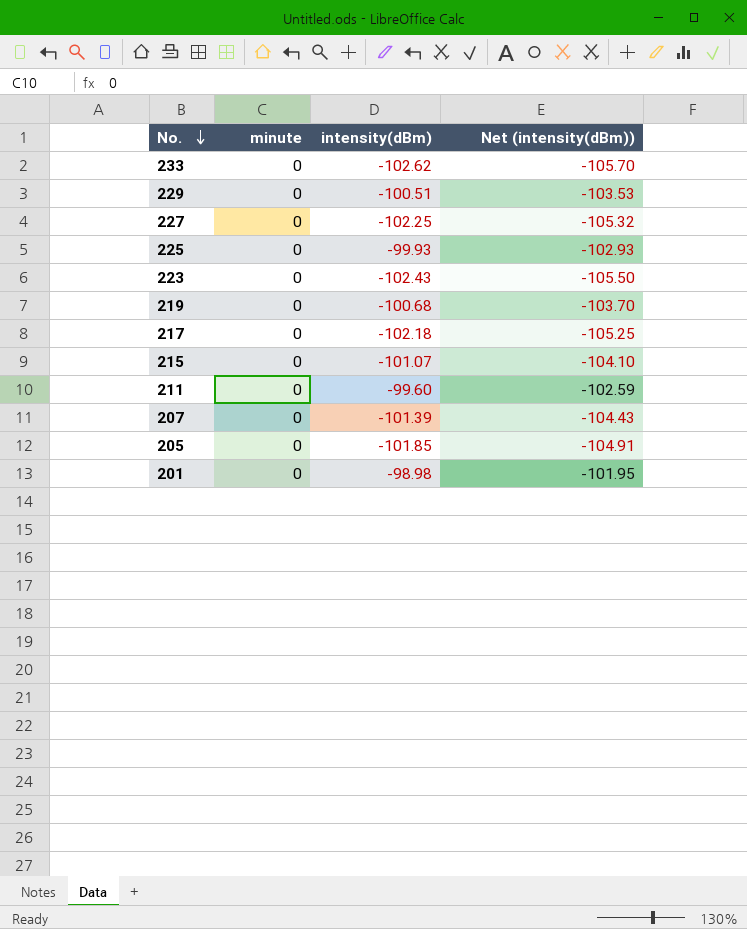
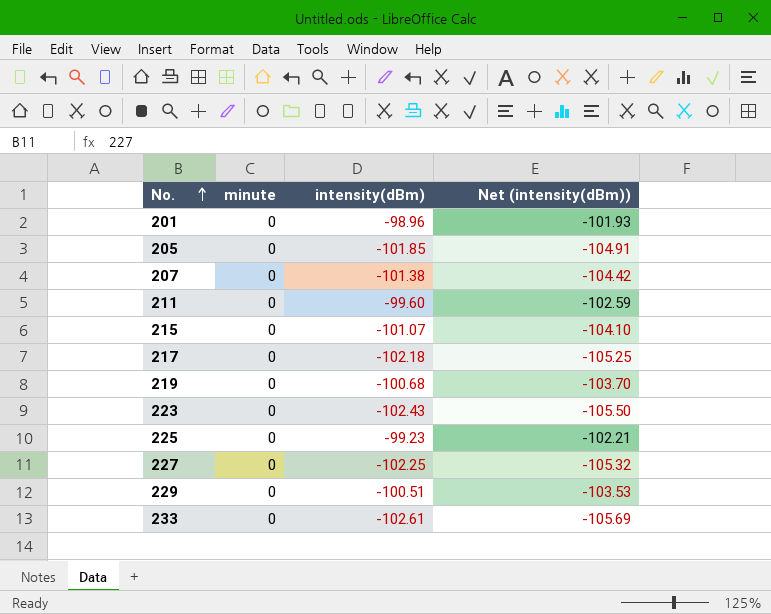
row order: No. descending -> No. ascending
201 | intensity(dBm): -98.98 -> -98.96
201 | Net (intensity(dBm)): -101.95 -> -101.93
207 | intensity(dBm): -101.39 -> -101.38
207 | Net (intensity(dBm)): -104.43 -> -104.42
225 | intensity(dBm): -99.93 -> -99.23
225 | Net (intensity(dBm)): -102.93 -> -102.21
233 | intensity(dBm): -102.62 -> -102.61
233 | Net (intensity(dBm)): -105.70 -> -105.69

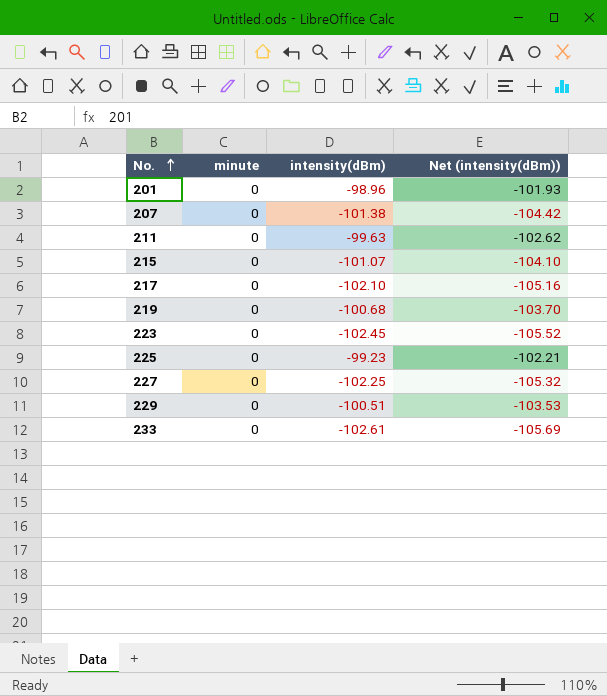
row 205: 0 | -101.85 | -104.91 -> none
211 | intensity(dBm): -99.60 -> -99.63
211 | Net (intensity(dBm)): -102.59 -> -102.62
217 | intensity(dBm): -102.18 -> -102.10
217 | Net (intensity(dBm)): -105.25 -> -105.16
223 | intensity(dBm): -102.43 -> -102.45
223 | Net (intensity(dBm)): -105.50 -> -105.52

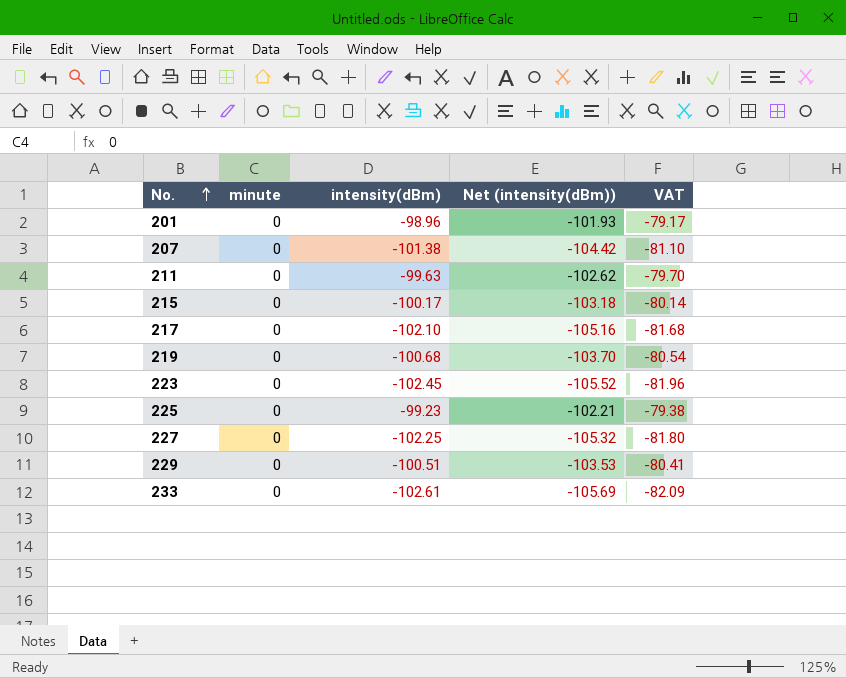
column VAT | formula: none -> [intensity(dBm)] * 0.8
215 | intensity(dBm): -101.07 -> -100.17
215 | Net (intensity(dBm)): -104.10 -> -103.18

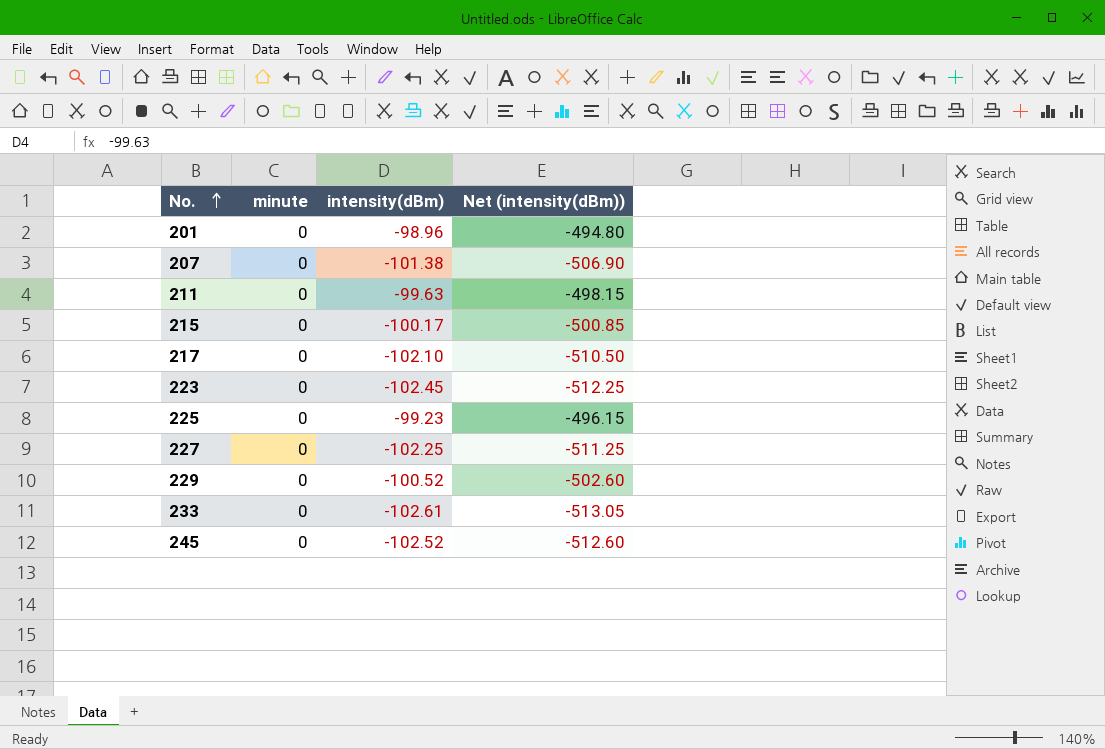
column VAT | formula: [intensity(dBm)] * 0.8 -> none
column Net (intensity(dBm)) | formula: [intensity(dBm)] * 1.03 -> [intensity(dBm)] * 5
row 219: 0 | -100.68 | -103.70 | -80.54 -> none
229 | intensity(dBm): -100.51 -> -100.52
row 245: none -> 0 | -102.52 | -512.60

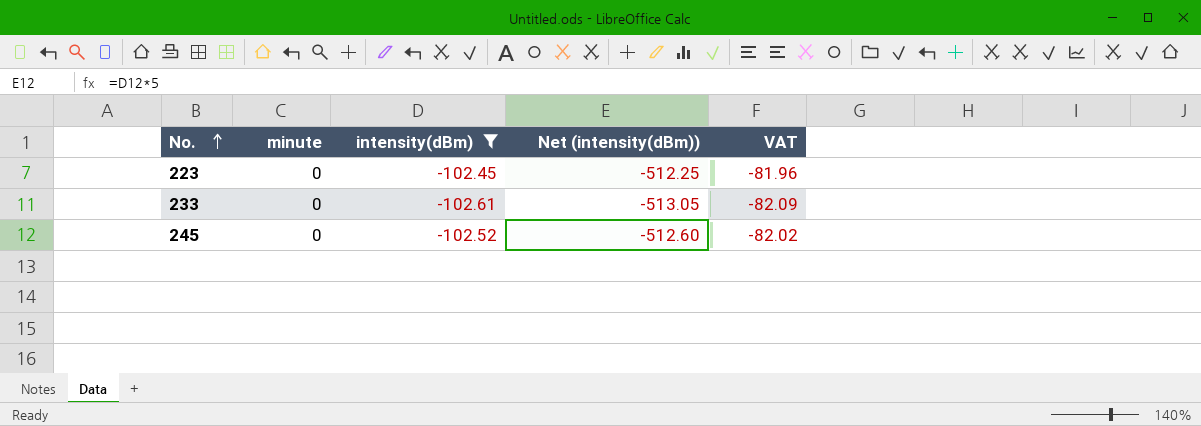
filter: none -> intensity(dBm) <= -102.45
column VAT | formula: none -> [intensity(dBm)] * 0.8

